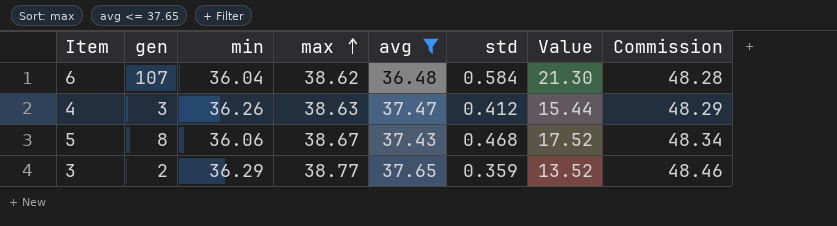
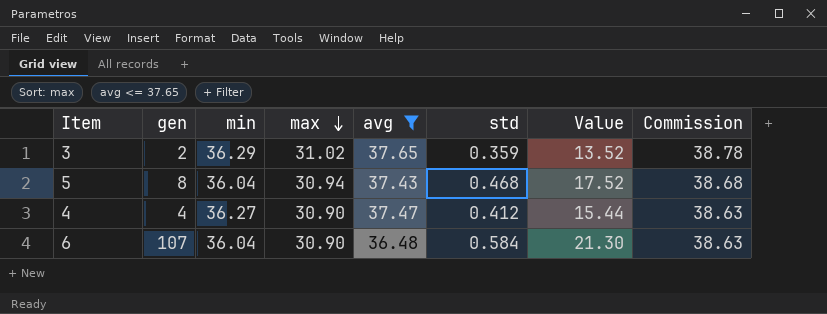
row order: max ascending -> max descending
3 | max: 38.77 -> 31.02
3 | Commission: 48.46 -> 38.78
5 | min: 36.06 -> 36.04
5 | max: 38.67 -> 30.94
5 | Commission: 48.34 -> 38.68
4 | gen: 3 -> 4
4 | min: 36.26 -> 36.27
4 | max: 38.63 -> 30.90
4 | Commission: 48.29 -> 38.63
6 | max: 38.62 -> 30.90
6 | Commission: 48.28 -> 38.63

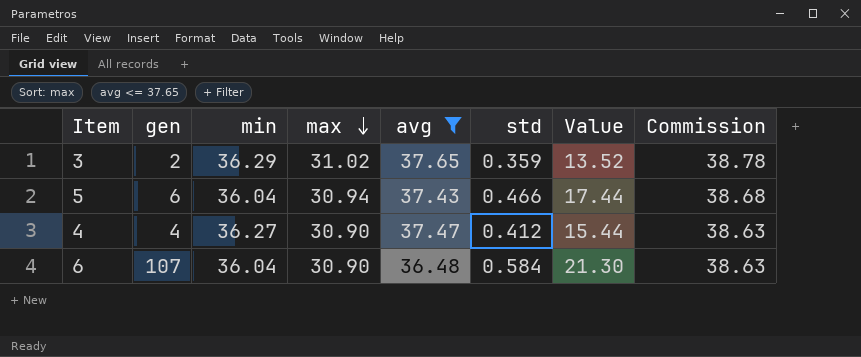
5 | gen: 8 -> 6
5 | std: 0.468 -> 0.466
5 | Value: 17.52 -> 17.44

